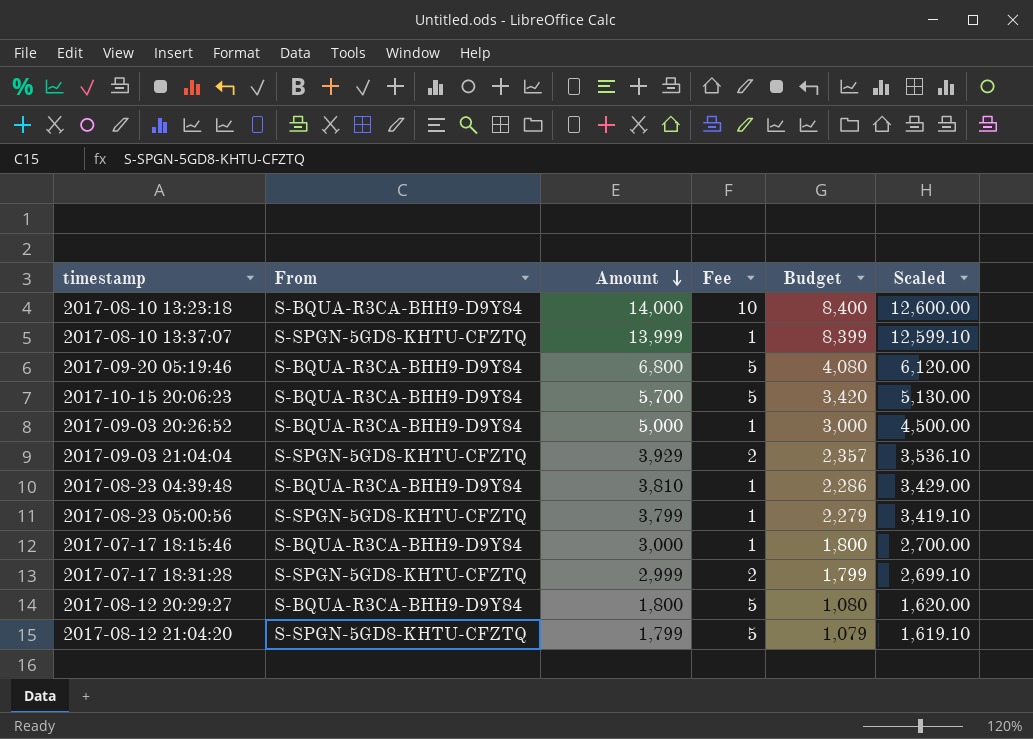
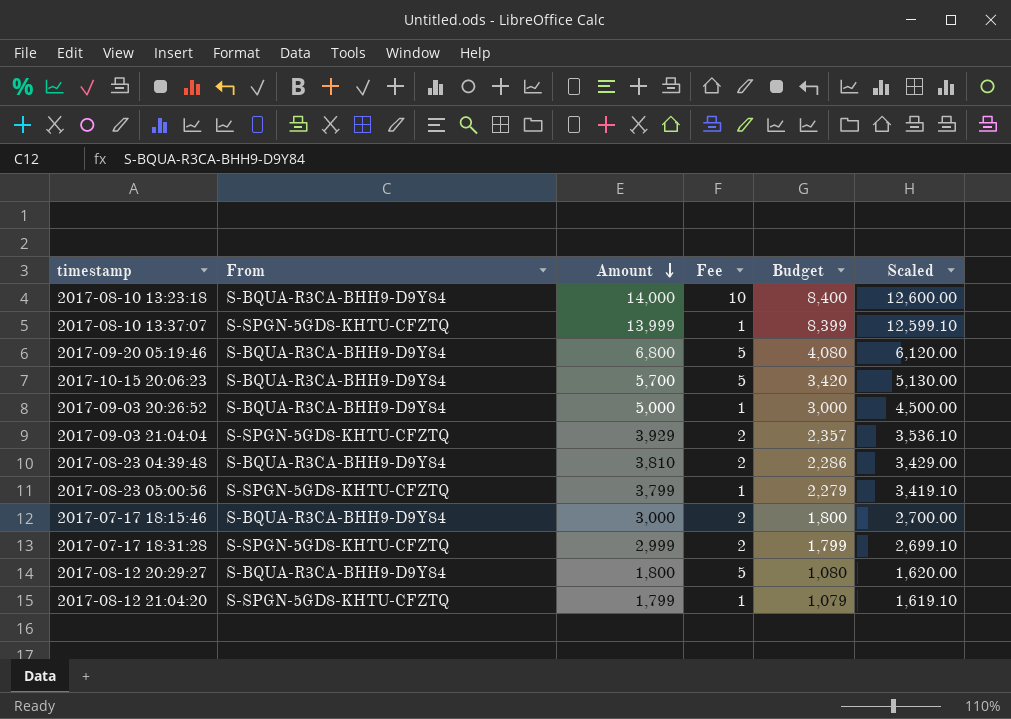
2017-08-23 04:39:48 | Fee: 1 -> 2
2017-07-17 18:15:46 | Fee: 1 -> 2
2017-08-12 21:04:20 | Fee: 5 -> 1

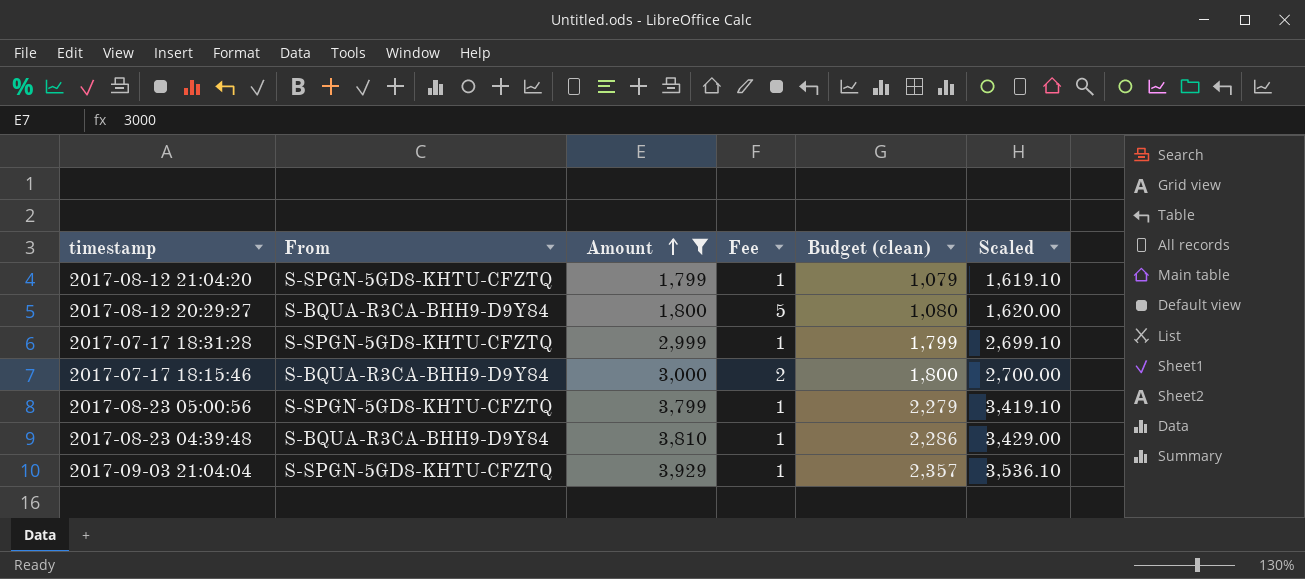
filter: none -> Amount <= 3,929
row order: Amount descending -> Amount ascending
column name: Budget -> Budget (clean)
2017-07-17 18:31:28 | Fee: 2 -> 1
2017-08-23 04:39:48 | Fee: 2 -> 1
2017-09-03 21:04:04 | Fee: 2 -> 1

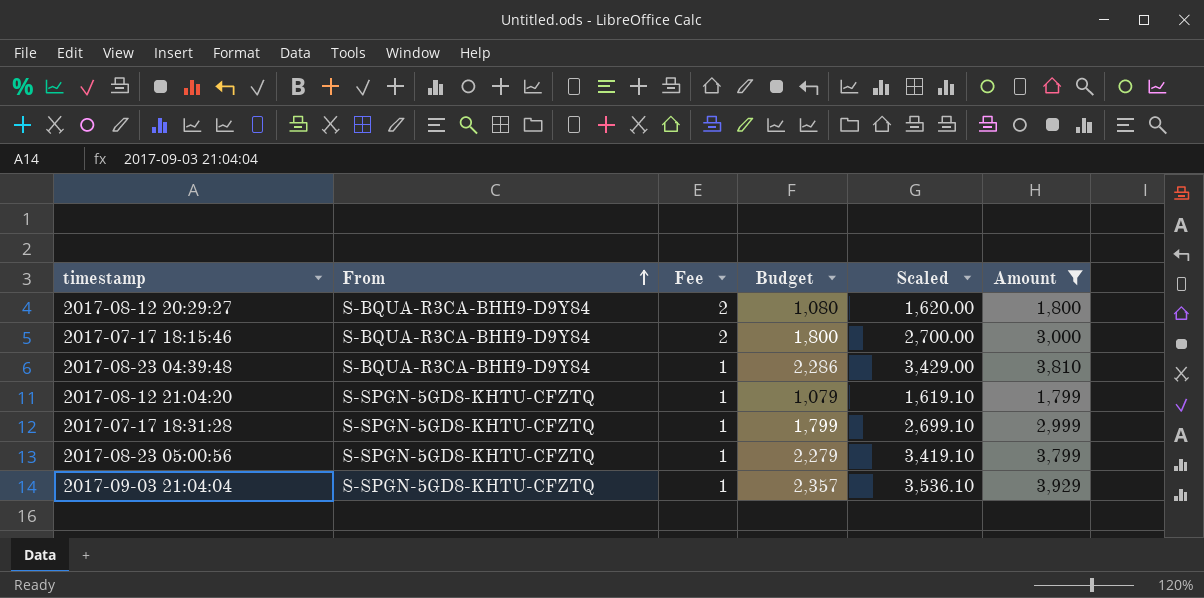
row order: Amount ascending -> From ascending
column name: Budget (clean) -> Budget
column Amount | position: 3 -> 6
2017-08-12 20:29:27 | Fee: 5 -> 2

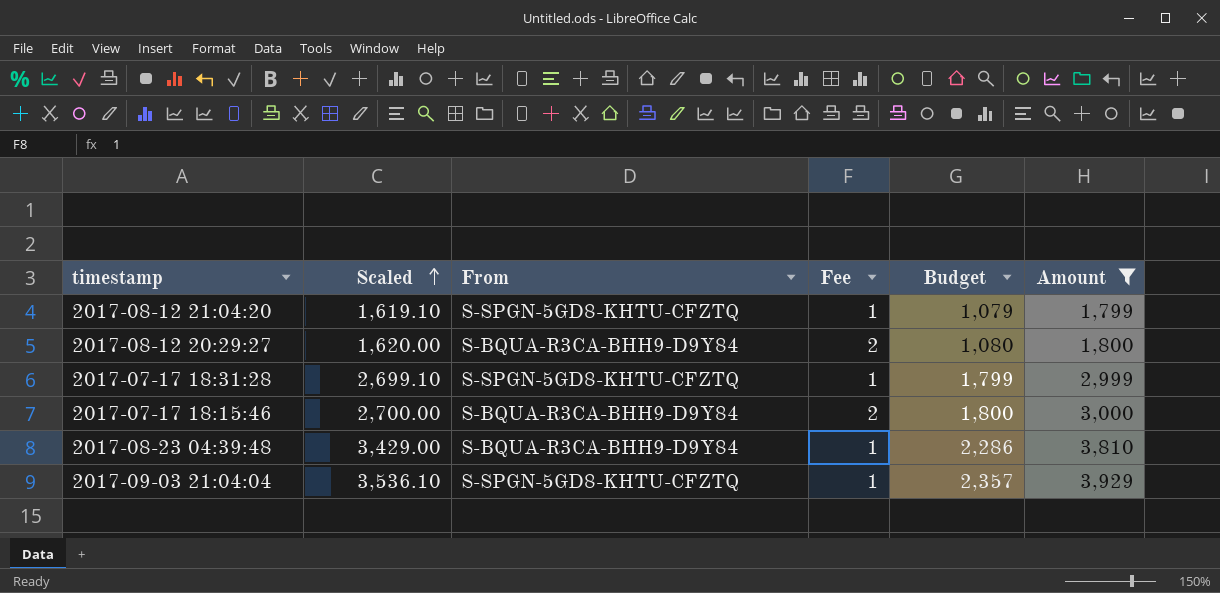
row order: From ascending -> Scaled ascending
column Scaled | position: 5 -> 2
row 2017-08-23 05:00:56: S-SPGN-5GD8-KHTU-CFZTQ | 1 | 2,279 | 3,419.10 | 3,799 -> none

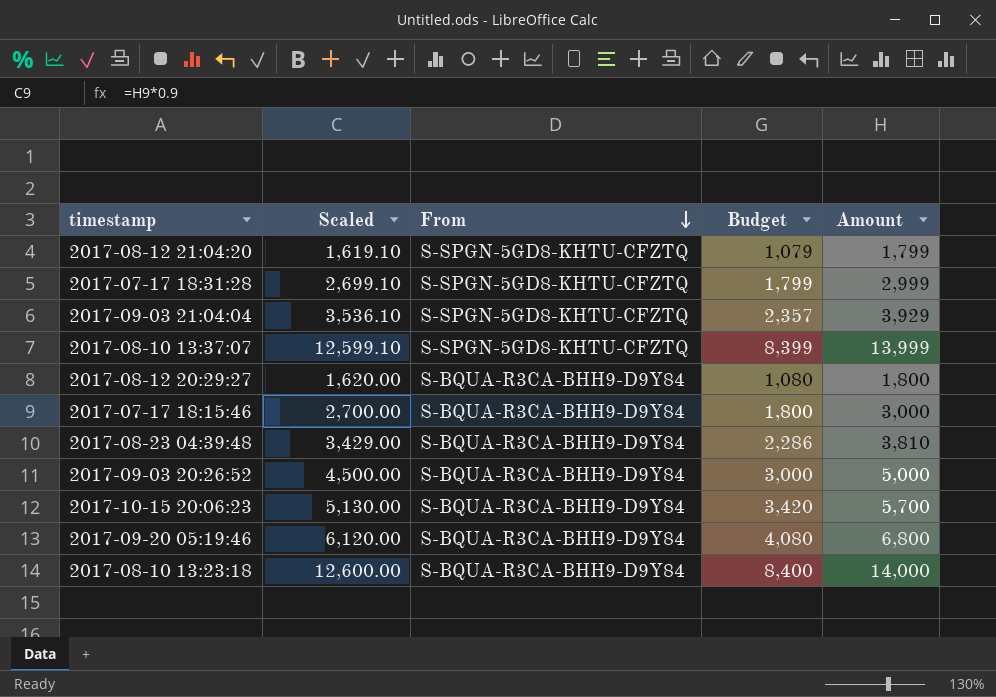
filter: Amount <= 3,929 -> none
row order: Scaled ascending -> From descending
column Fee | position: 4 -> none

